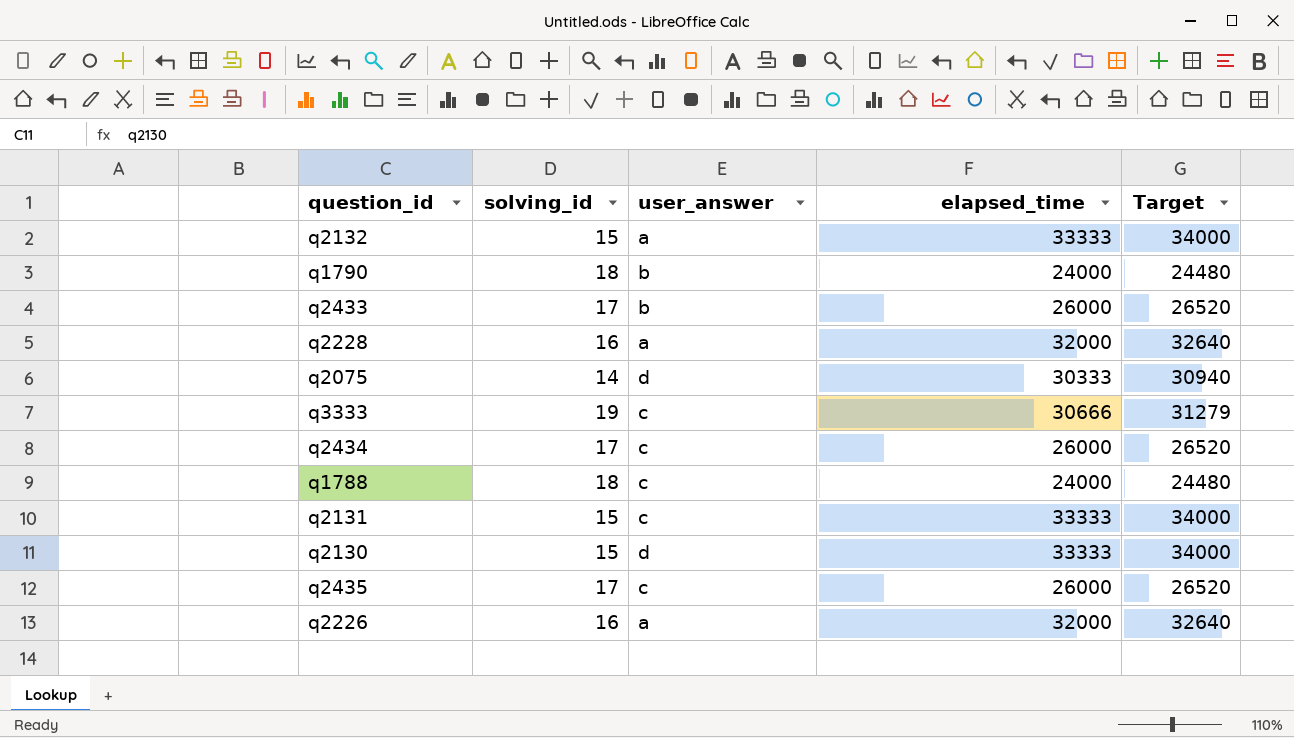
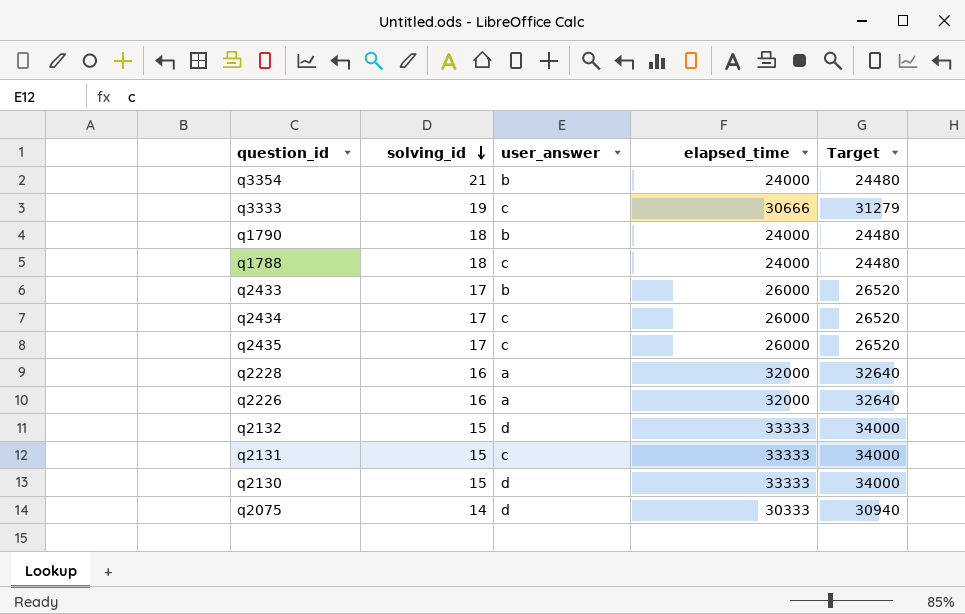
row order: none -> solving_id descending
row q3354: none -> 21 | b | 24000 | 24480
q2132 | user_answer: a -> d

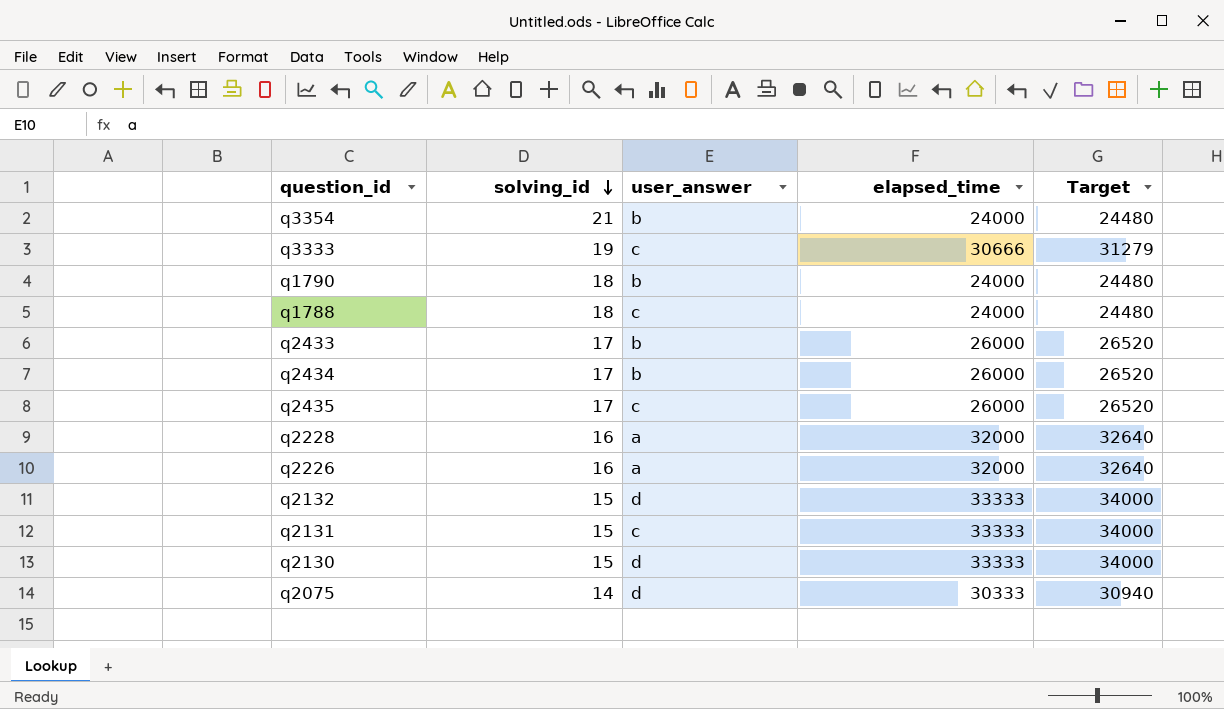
q2434 | user_answer: c -> b

